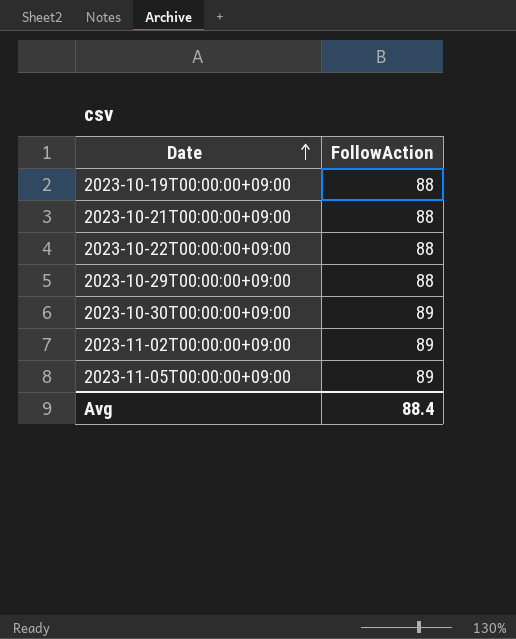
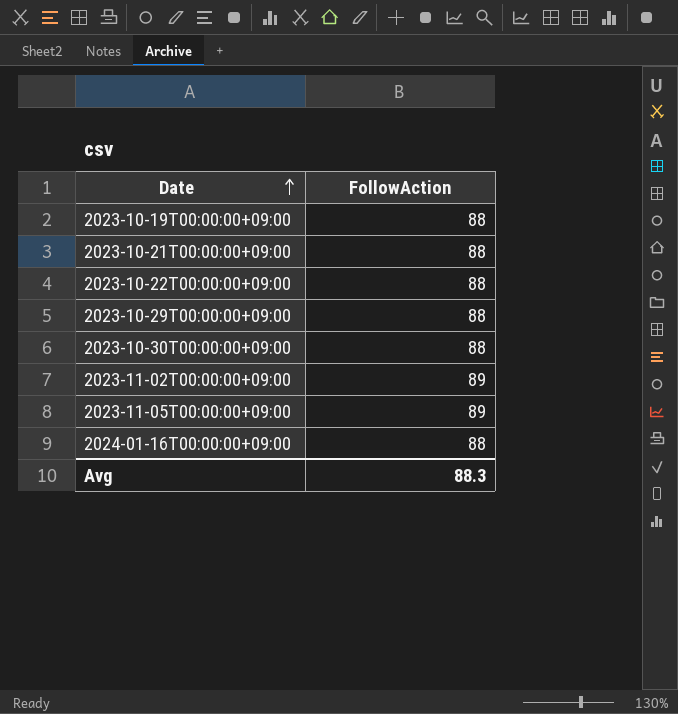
2023-10-30T00:00:00+09:00 | FollowAction: 89 -> 88
row 2024-01-16T00:00:00+09:00: none -> 88
Avg | FollowAction: 88.4 -> 88.3

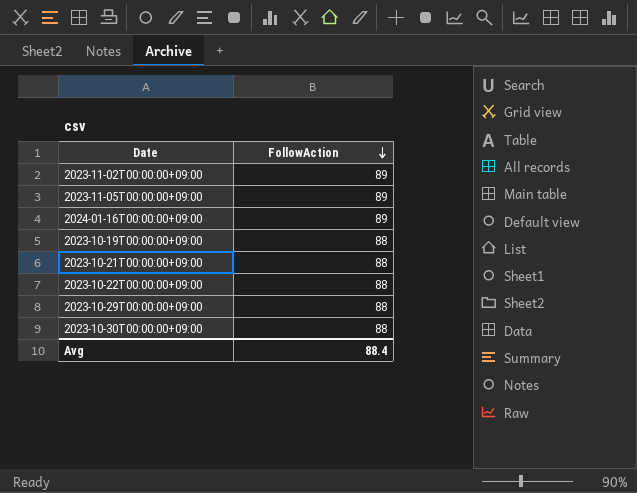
row order: Date ascending -> FollowAction descending
2024-01-16T00:00:00+09:00 | FollowAction: 88 -> 89
Avg | FollowAction: 88.3 -> 88.4

